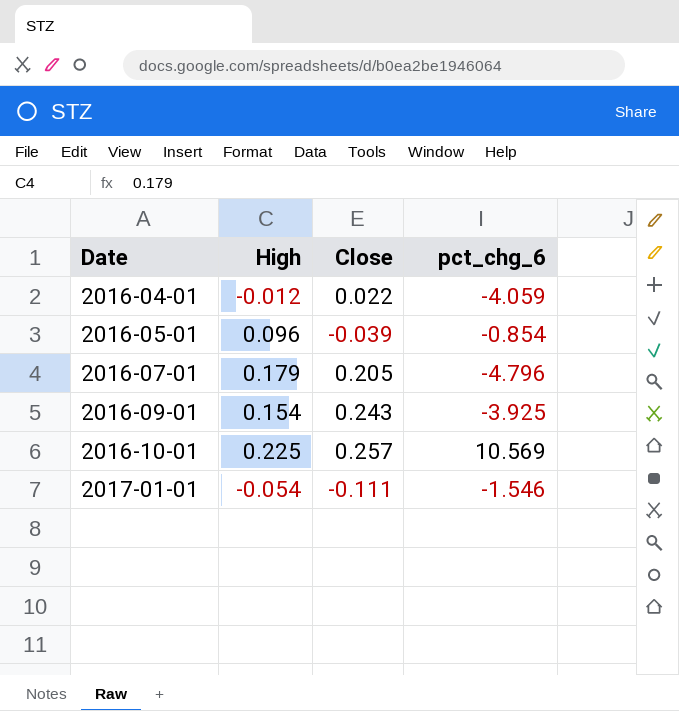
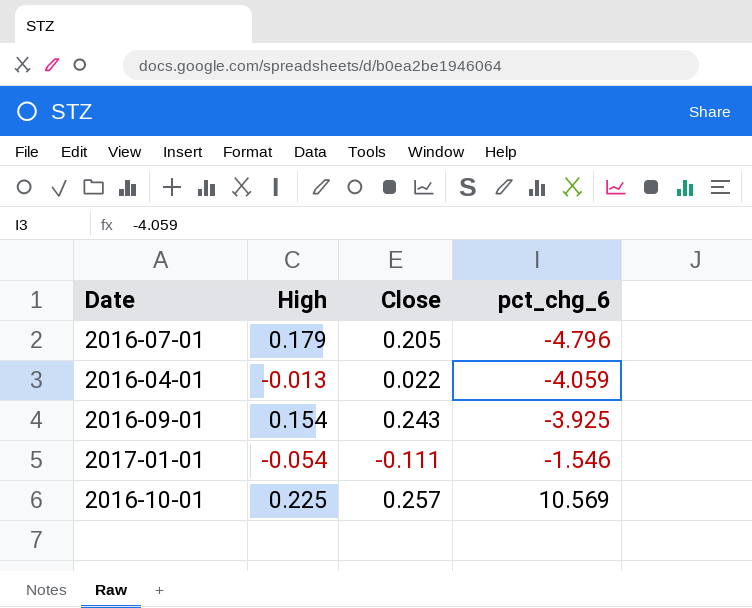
row order: Date ascending -> pct_chg_6 ascending
row 2016-05-01: 0.096 | -0.039 | -0.854 -> none
2016-04-01 | High: -0.012 -> -0.013

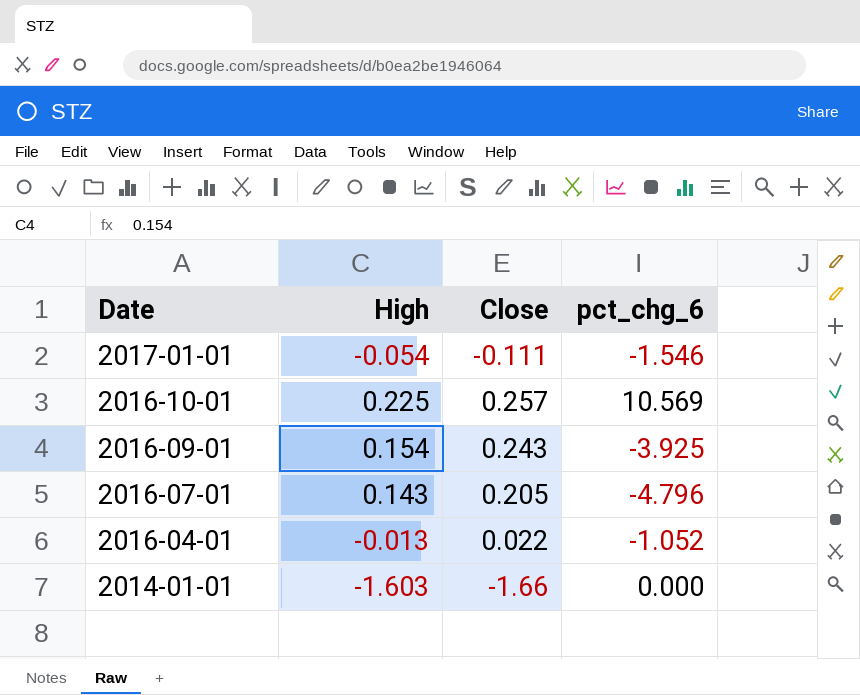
row order: pct_chg_6 ascending -> Date descending
2016-07-01 | High: 0.179 -> 0.143
2016-04-01 | pct_chg_6: -4.059 -> -1.052
row 2014-01-01: none -> -1.603 | -1.66 | 0.000

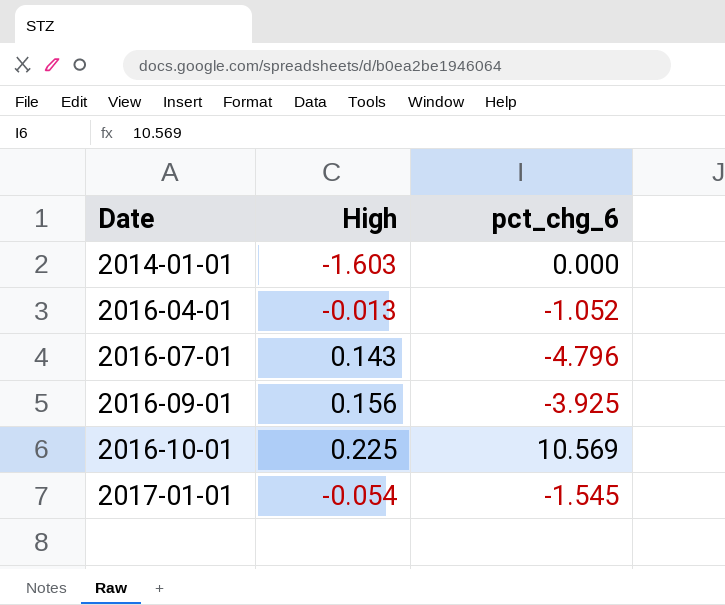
row order: Date descending -> Date ascending
column Close | position: 3 -> none
2016-09-01 | High: 0.154 -> 0.156
2017-01-01 | pct_chg_6: -1.546 -> -1.545

